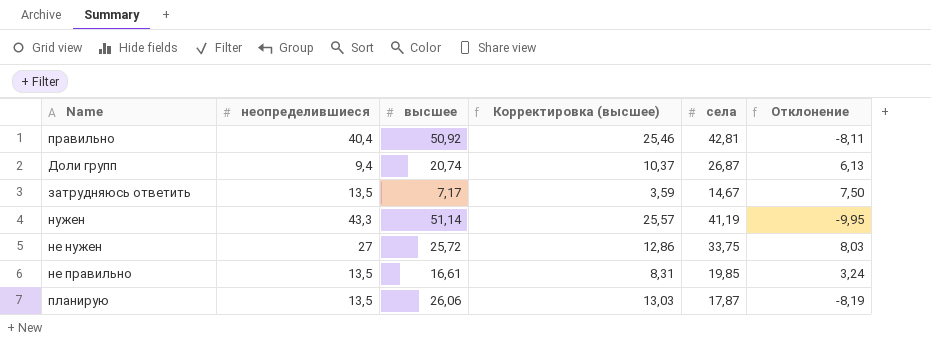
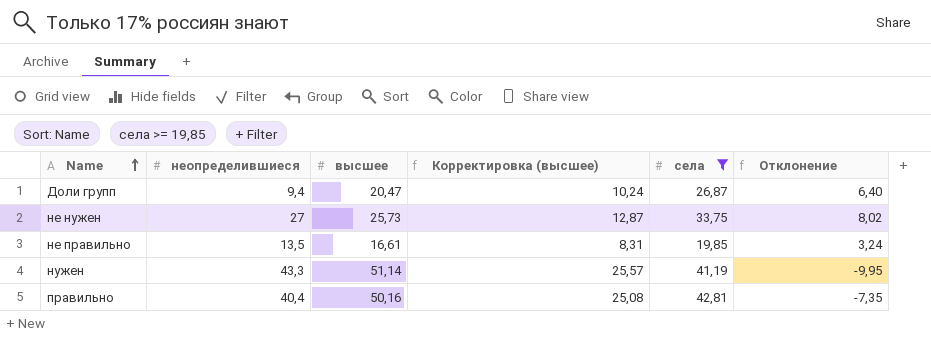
filter: none -> села >= 19,85
row order: none -> Name ascending
Доли групп | высшее: 20,74 -> 20,47
Доли групп | Корректировка (высшее): 10,37 -> 10,24
Доли групп | Отклонение: 6,13 -> 6,40
не нужен | высшее: 25,72 -> 25,73
не нужен | Корректировка (высшее): 12,86 -> 12,87
не нужен | Отклонение: 8,03 -> 8,02
правильно | высшее: 50,92 -> 50,16
правильно | Корректировка (высшее): 25,46 -> 25,08
правильно | Отклонение: -8,11 -> -7,35

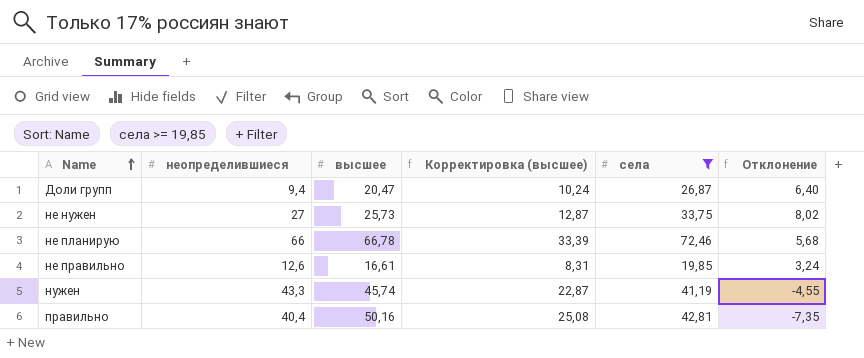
row не планирую: none -> 66 | 66,78 | 33,39 | 72,46 | 5,68
не правильно | неопределившиеся: 13,5 -> 12,6
нужен | высшее: 51,14 -> 45,74
нужен | Корректировка (высшее): 25,57 -> 22,87
нужен | Отклонение: -9,95 -> -4,55

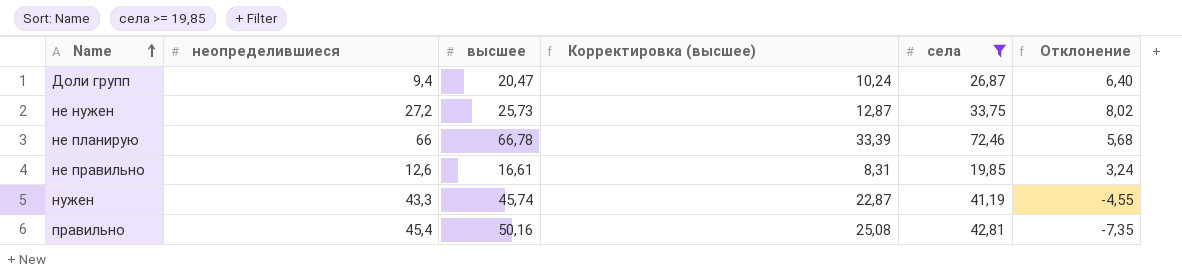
не нужен | неопределившиеся: 27 -> 27,2
правильно | неопределившиеся: 40,4 -> 45,4

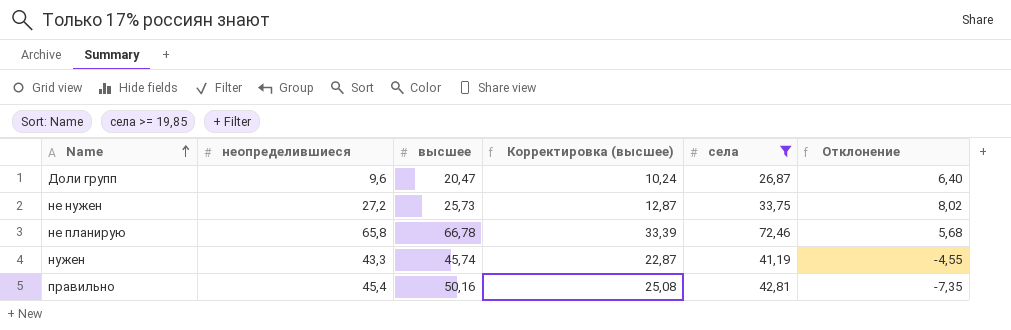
row не правильно: 12,6 | 16,61 | 8,31 | 19,85 | 3,24 -> none
Доли групп | неопределившиеся: 9,4 -> 9,6
не планирую | неопределившиеся: 66 -> 65,8

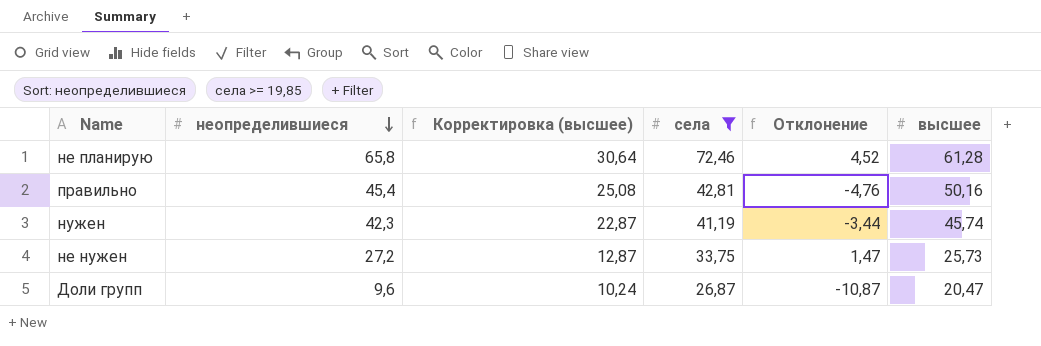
row order: Name ascending -> неопределившиеся descending
column Отклонение | formula: [села] - [высшее] -> [неопределившиеся] - [высшее]
column высшее | position: 3 -> 6
не планирую | Корректировка (высшее): 33,39 -> 30,64
не планирую | высшее: 66,78 -> 61,28
нужен | неопределившиеся: 43,3 -> 42,3

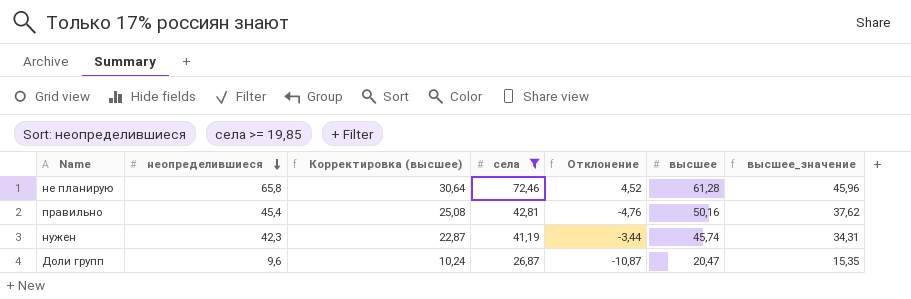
column высшее_значение | formula: none -> [высшее] * 0,75
row не нужен: 27,2 | 12,87 | 33,75 | 1,47 | 25,73 -> none

